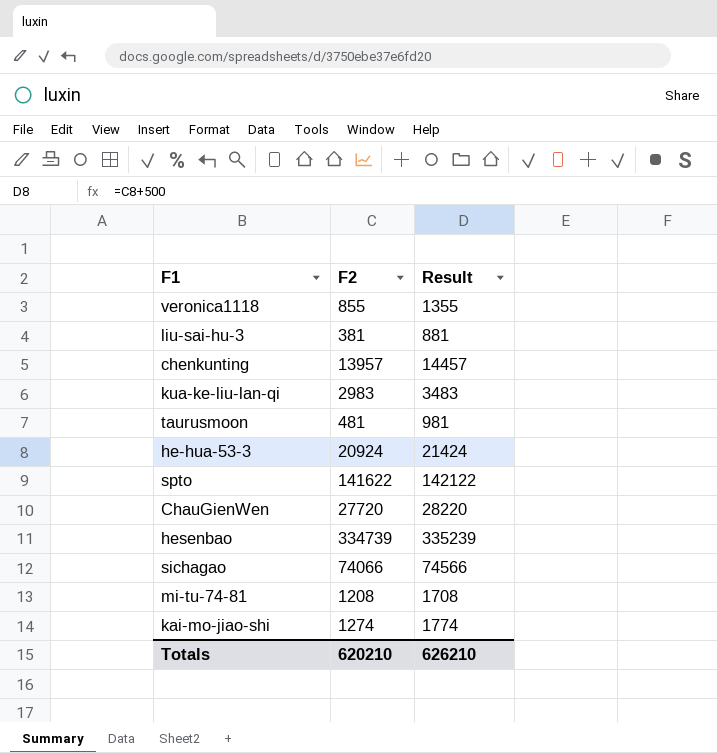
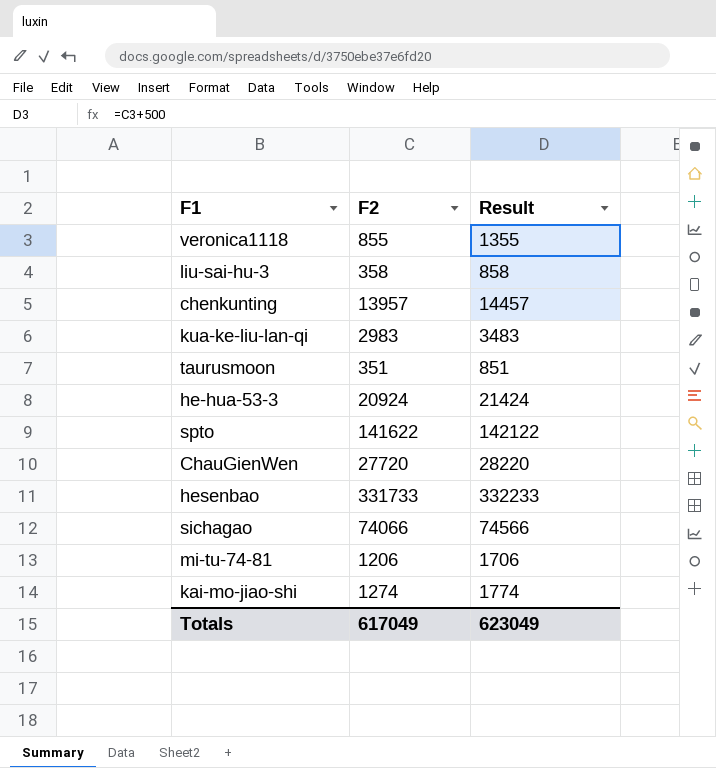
liu-sai-hu-3 | F2: 381 -> 358
liu-sai-hu-3 | Result: 881 -> 858
taurusmoon | F2: 481 -> 351
taurusmoon | Result: 981 -> 851
hesenbao | F2: 334739 -> 331733
hesenbao | Result: 335239 -> 332233
mi-tu-74-81 | F2: 1208 -> 1206
mi-tu-74-81 | Result: 1708 -> 1706
Totals | F2: 620210 -> 617049
Totals | Result: 626210 -> 623049

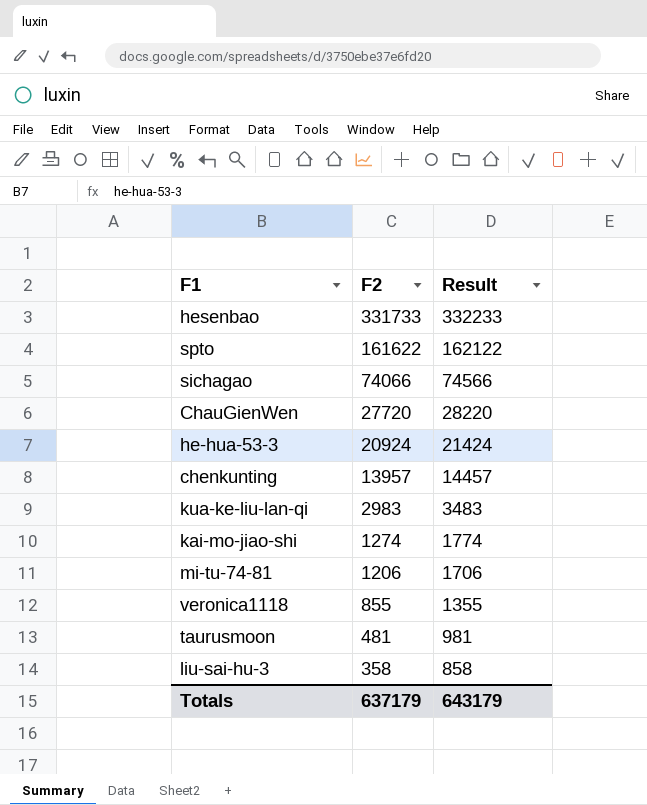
row order: none -> F2 descending
spto | F2: 141622 -> 161622
spto | Result: 142122 -> 162122
taurusmoon | F2: 351 -> 481
taurusmoon | Result: 851 -> 981
Totals | F2: 617049 -> 637179
Totals | Result: 623049 -> 643179

